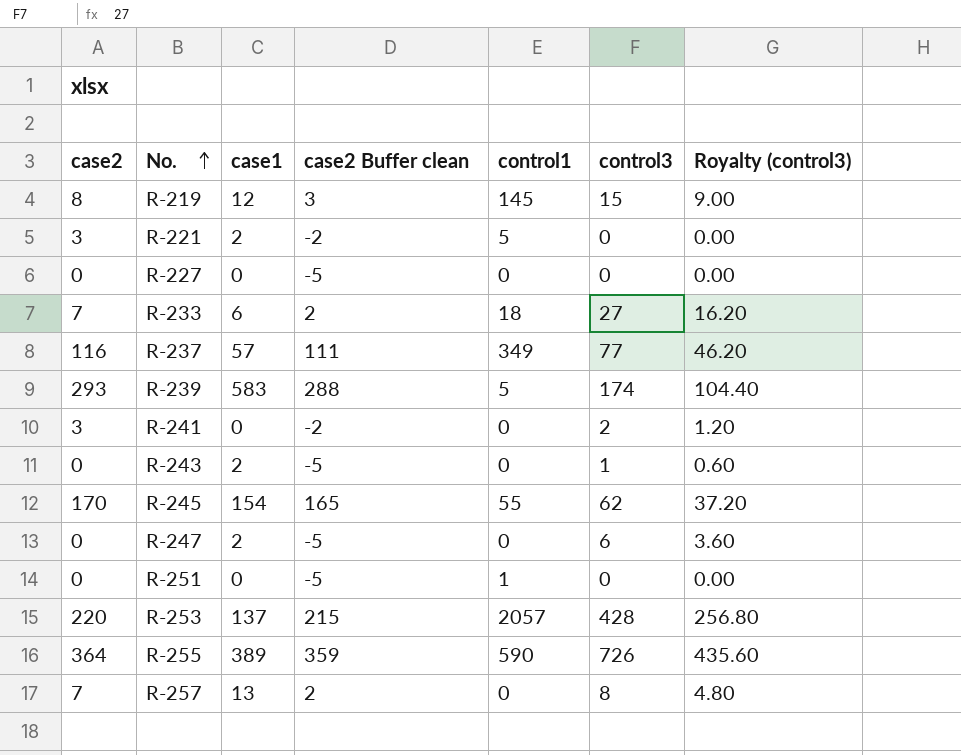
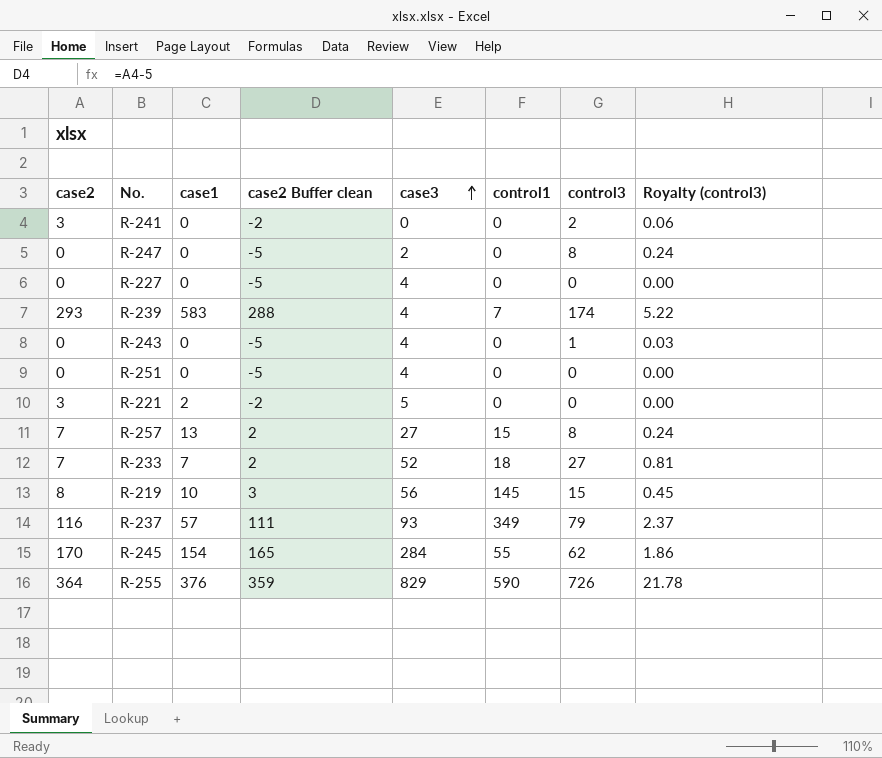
row order: No. ascending -> case3 ascending
column case3 | position: none -> 5
column Royalty (control3) | formula: [control3] * 0.6 -> [control3] * 0.03
row R-253: 220 | 137 | 215 | 2057 | 428 | 256.80 -> none
R-247 | case1: 2 -> 0
R-247 | control3: 6 -> 8
R-239 | control1: 5 -> 7
R-243 | case1: 2 -> 0
R-251 | control1: 1 -> 0
R-221 | control1: 5 -> 0
R-257 | control1: 0 -> 15
R-233 | case1: 6 -> 7
R-219 | case1: 12 -> 10
R-237 | control3: 77 -> 79
R-255 | case1: 389 -> 376

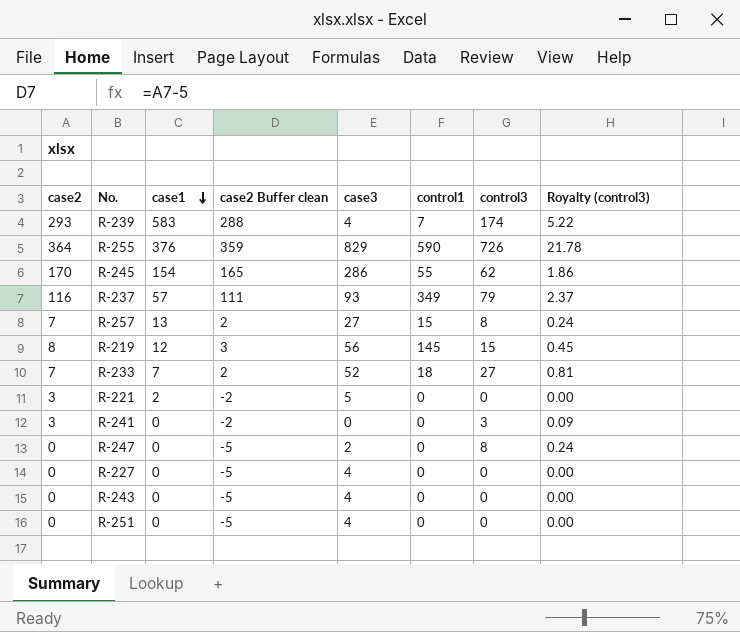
row order: case3 ascending -> case1 descending
R-245 | case3: 284 -> 286
R-219 | case1: 10 -> 12
R-241 | control3: 2 -> 3
R-241 | Royalty (control3): 0.06 -> 0.09
R-243 | control3: 1 -> 0
R-243 | Royalty (control3): 0.03 -> 0.00

